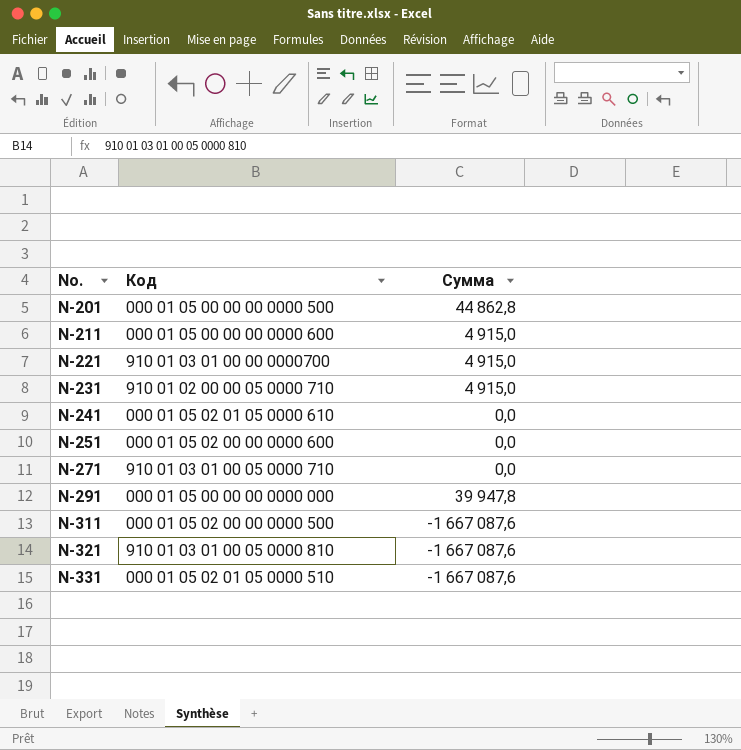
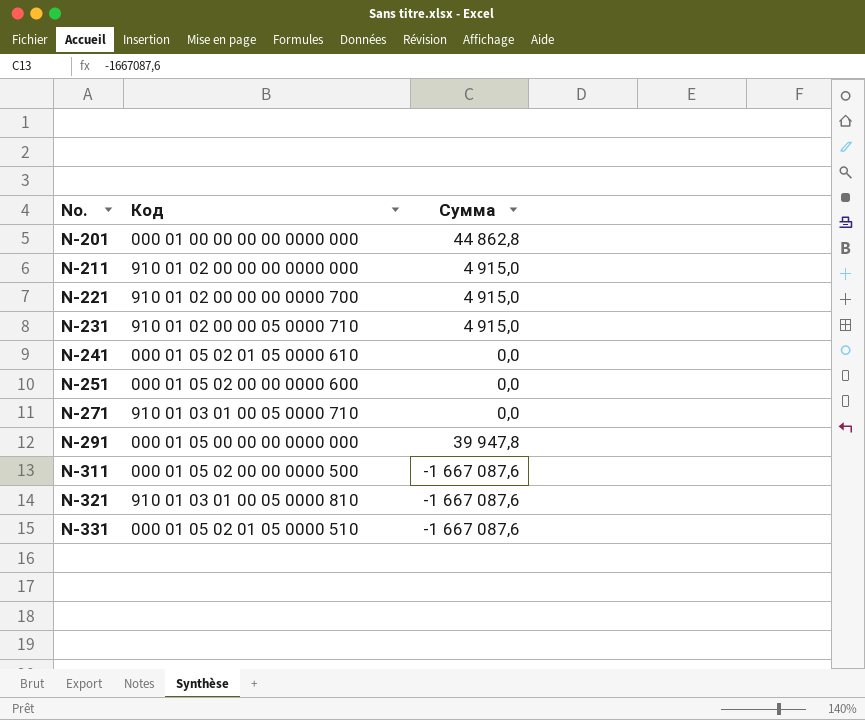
N-201 | Код: 000 01 05 00 00 00 0000 500 -> 000 01 00 00 00 00 0000 000
N-211 | Код: 000 01 05 00 00 00 0000 600 -> 910 01 02 00 00 00 0000 000
N-221 | Код: 910 01 03 01 00 00 0000700 -> 910 01 02 00 00 00 0000 700

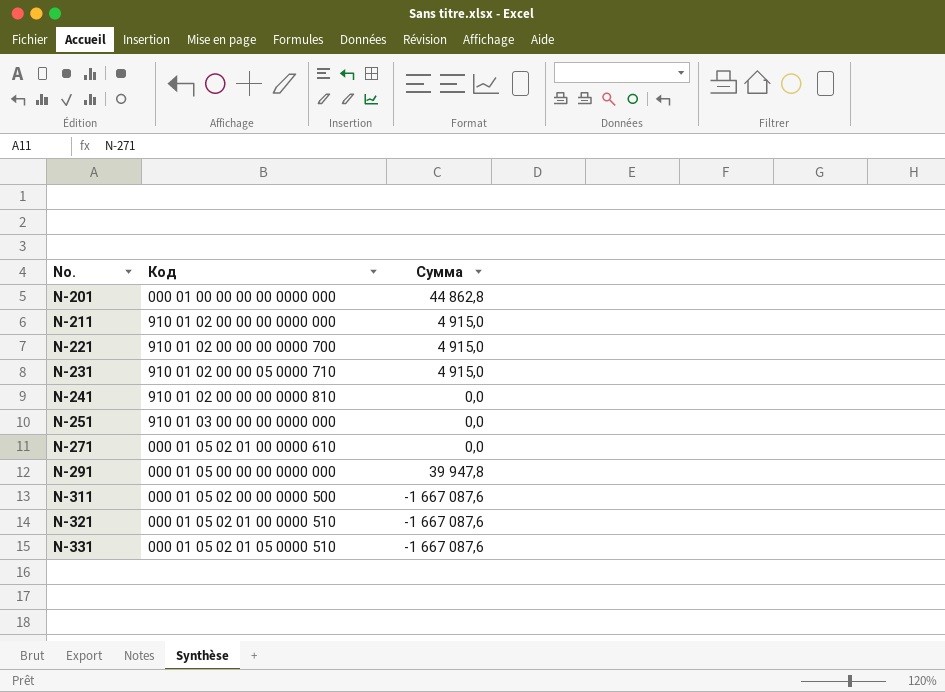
N-241 | Код: 000 01 05 02 01 05 0000 610 -> 910 01 02 00 00 00 0000 810
N-251 | Код: 000 01 05 02 00 00 0000 600 -> 910 01 03 00 00 00 0000 000
N-271 | Код: 910 01 03 01 00 05 0000 710 -> 000 01 05 02 01 00 0000 610
N-321 | Код: 910 01 03 01 00 05 0000 810 -> 000 01 05 02 01 00 0000 510

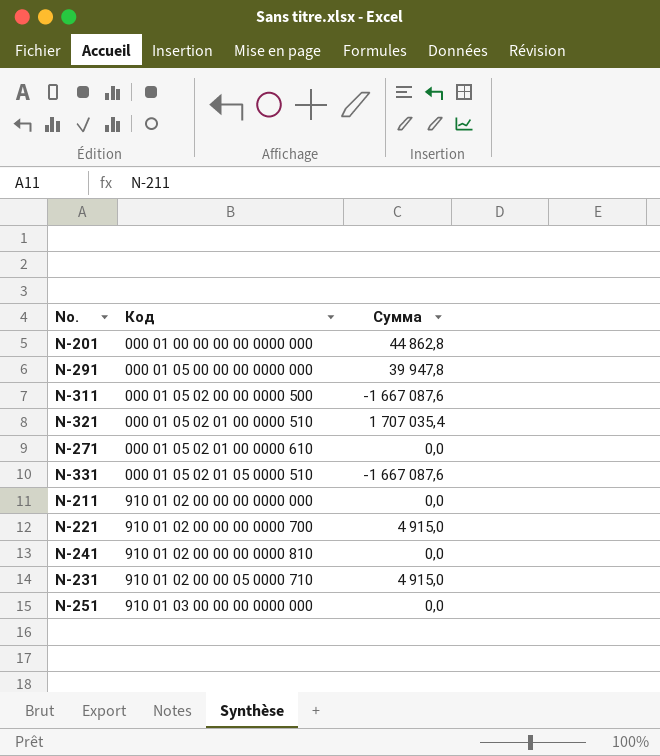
row order: No. ascending -> Код ascending
N-321 | Сумма: -1 667 087,6 -> 1 707 035,4
N-211 | Сумма: 4 915,0 -> 0,0

